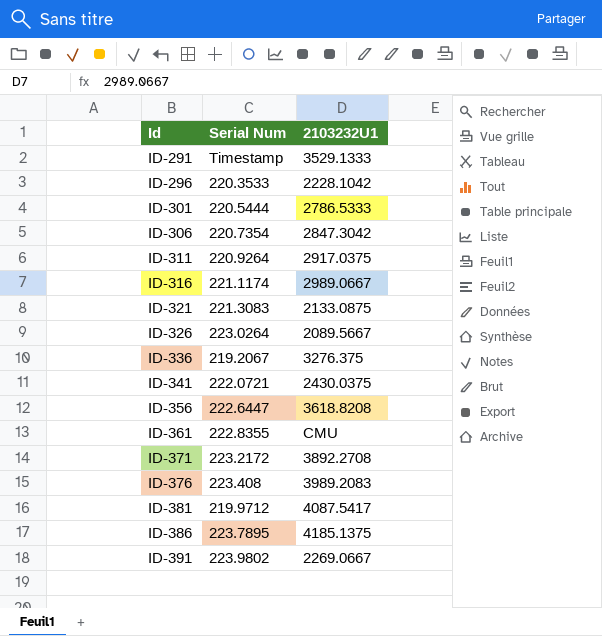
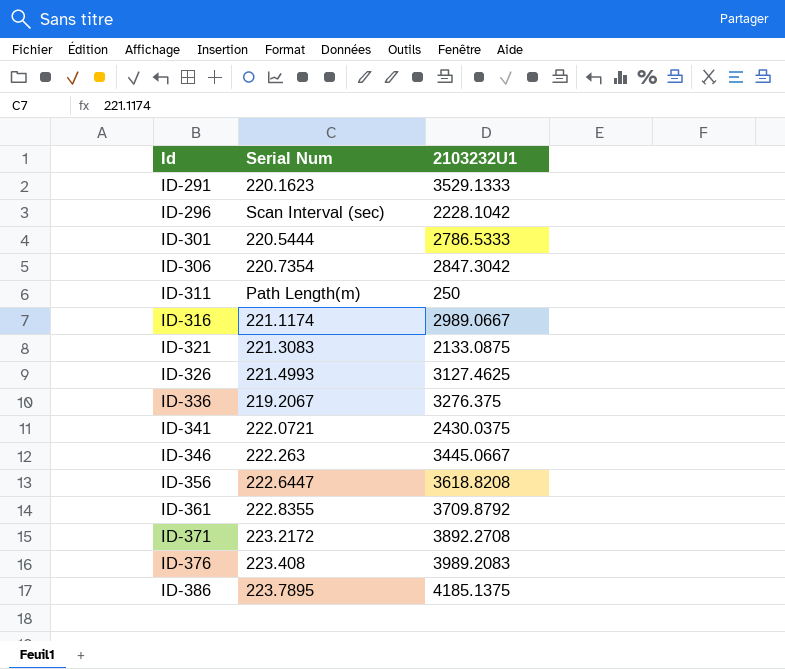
row ID-381: 219.9712 | 4087.5417 -> none
row ID-391: 223.9802 | 2269.0667 -> none
ID-291 | Serial Num: Timestamp -> 220.1623
ID-296 | Serial Num: 220.3533 -> Scan Interval (sec)
ID-311 | Serial Num: 220.9264 -> Path Length(m)
ID-311 | 2103232U1: 2917.0375 -> 250
ID-326 | Serial Num: 223.0264 -> 221.4993
ID-326 | 2103232U1: 2089.5667 -> 3127.4625
row ID-346: none -> 222.263 | 3445.0667
ID-361 | 2103232U1: CMU -> 3709.8792

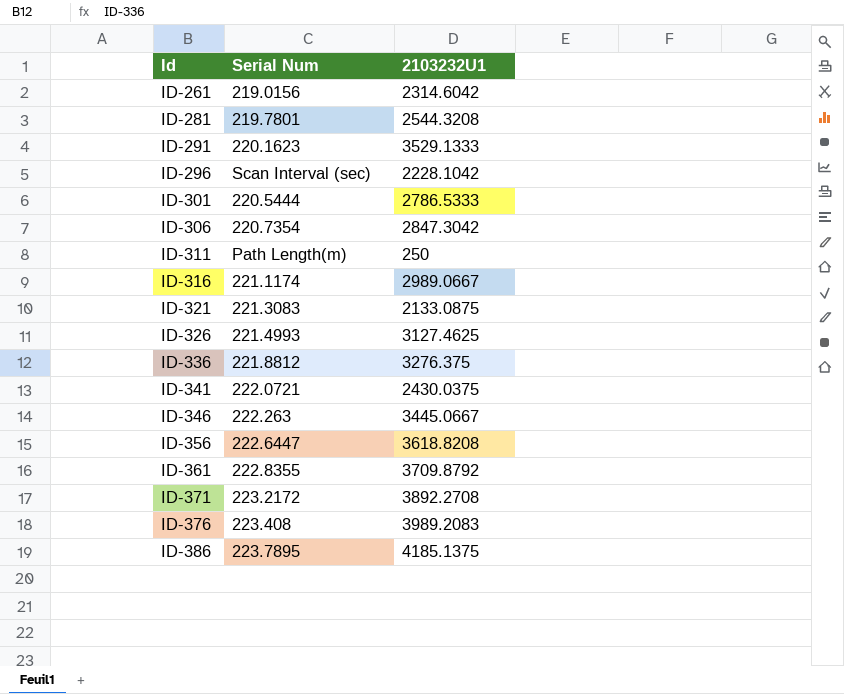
row ID-261: none -> 219.0156 | 2314.6042
row ID-281: none -> 219.7801 | 2544.3208
ID-336 | Serial Num: 219.2067 -> 221.8812

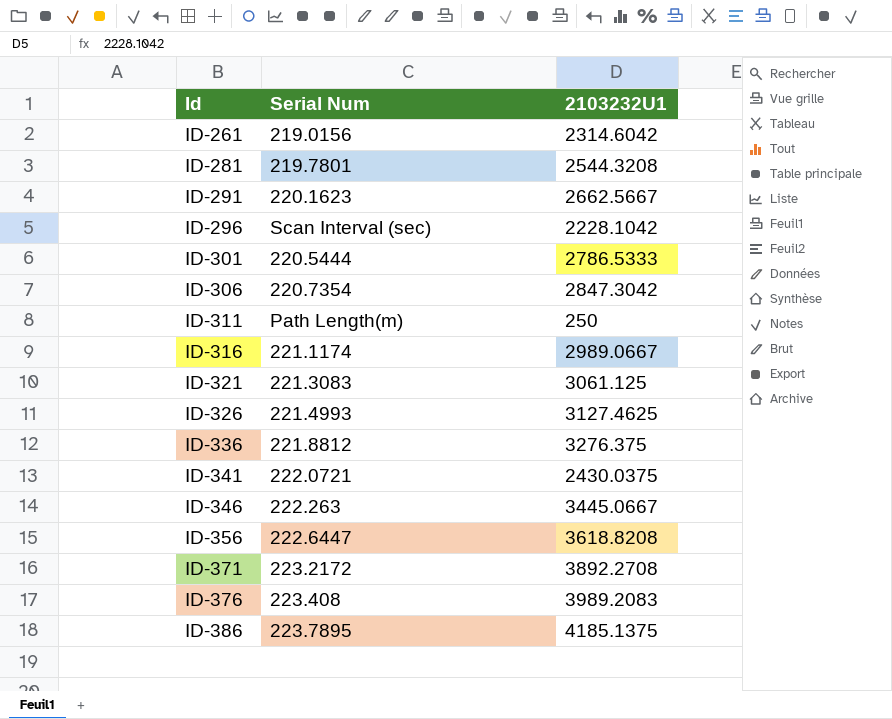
row ID-361: 222.8355 | 3709.8792 -> none
ID-291 | 2103232U1: 3529.1333 -> 2662.5667
ID-321 | 2103232U1: 2133.0875 -> 3061.125

